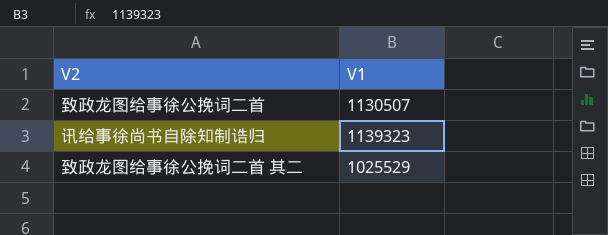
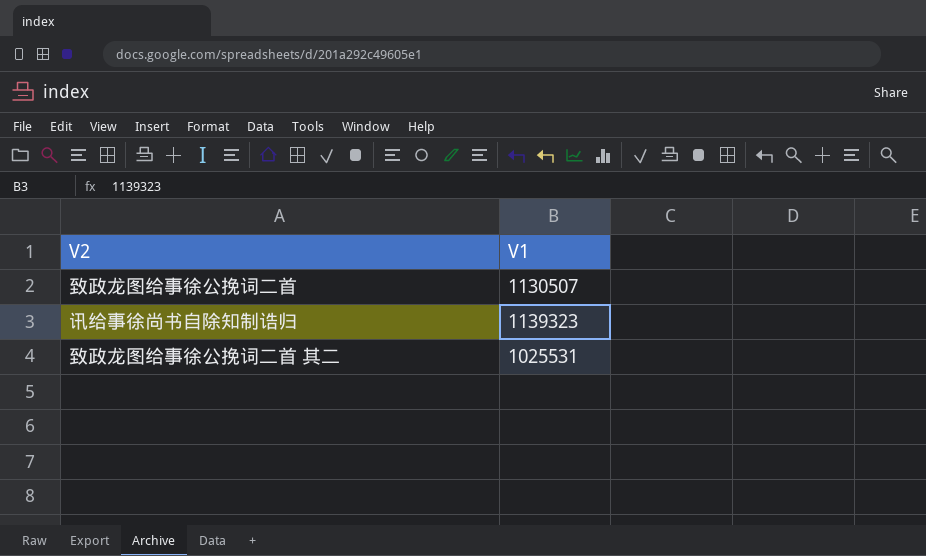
致政龙图给事徐公挽词二首 其二 | V1: 1025529 -> 1025531

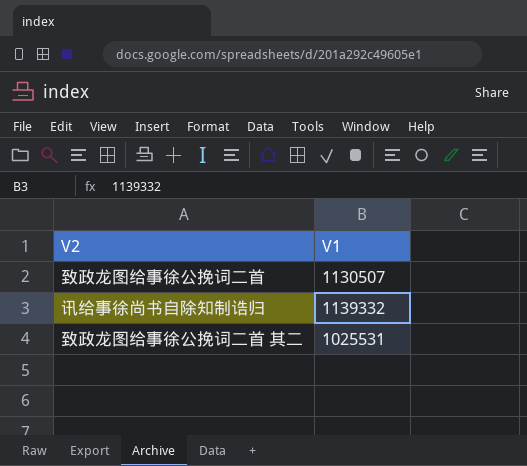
讯给事徐尚书自除知制诰归 | V1: 1139323 -> 1139332

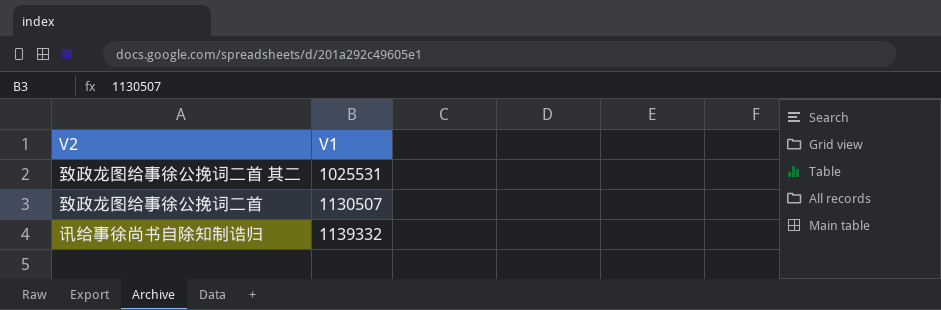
row order: none -> V1 ascending

